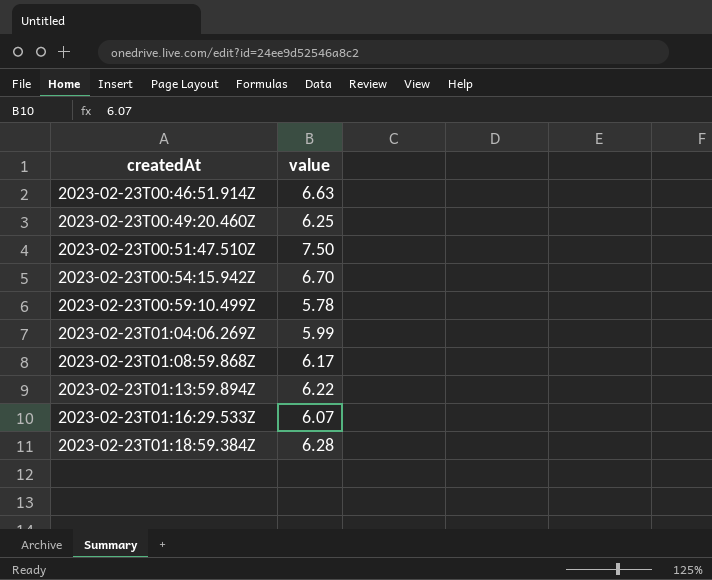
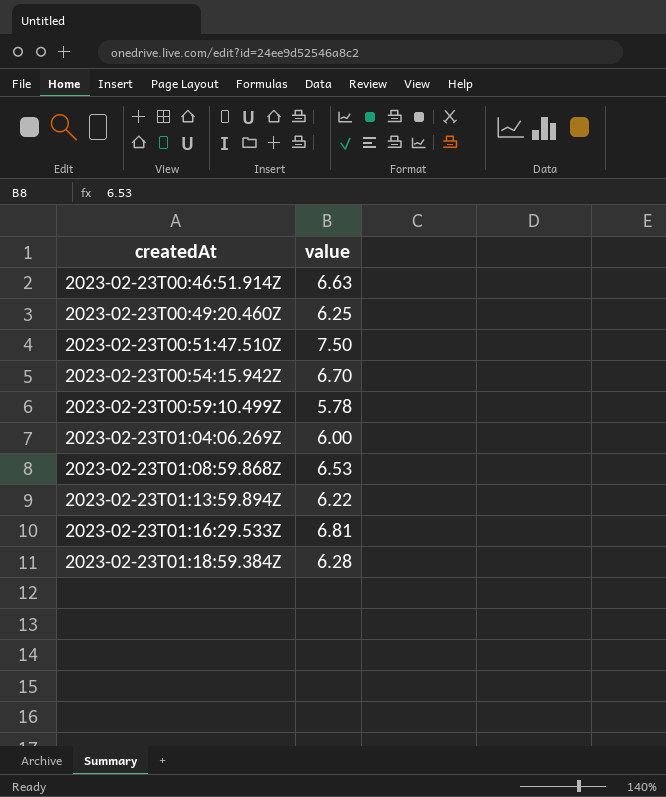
2023-02-23T01:04:06.269Z | value: 5.99 -> 6.00
2023-02-23T01:08:59.868Z | value: 6.17 -> 6.53
2023-02-23T01:16:29.533Z | value: 6.07 -> 6.81

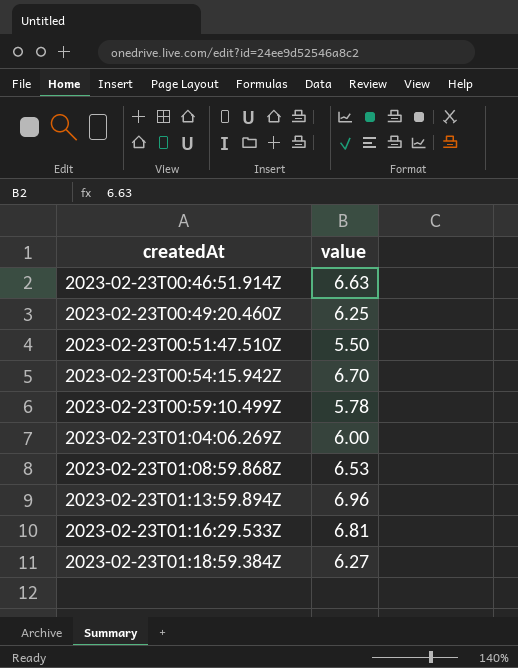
2023-02-23T00:51:47.510Z | value: 7.50 -> 5.50
2023-02-23T01:13:59.894Z | value: 6.22 -> 6.96
2023-02-23T01:18:59.384Z | value: 6.28 -> 6.27

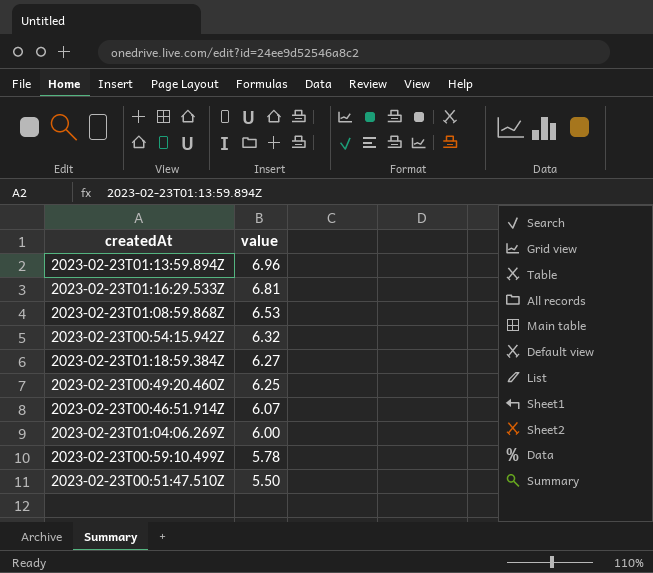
row order: createdAt ascending -> value descending
2023-02-23T00:54:15.942Z | value: 6.70 -> 6.32
2023-02-23T00:46:51.914Z | value: 6.63 -> 6.07

